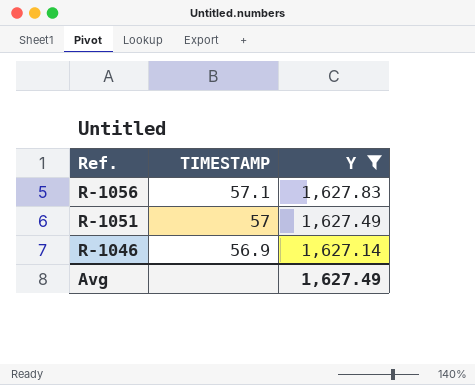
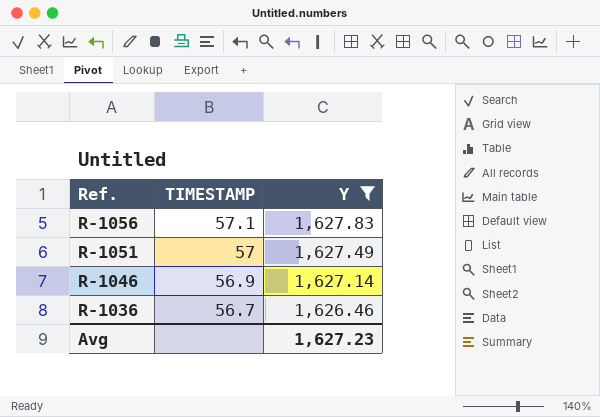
row R-1036: none -> 56.7 | 1,626.46
Avg | Y: 1,627.49 -> 1,627.23

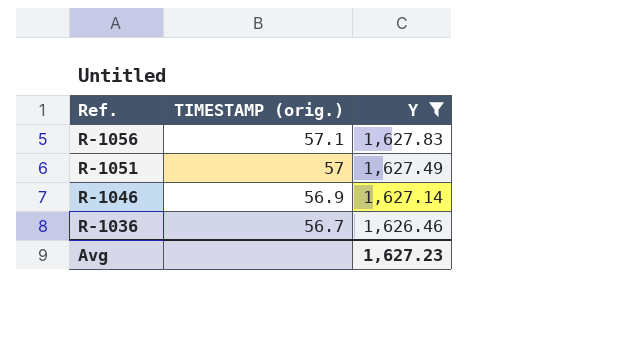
column name: TIMESTAMP -> TIMESTAMP (orig.)

